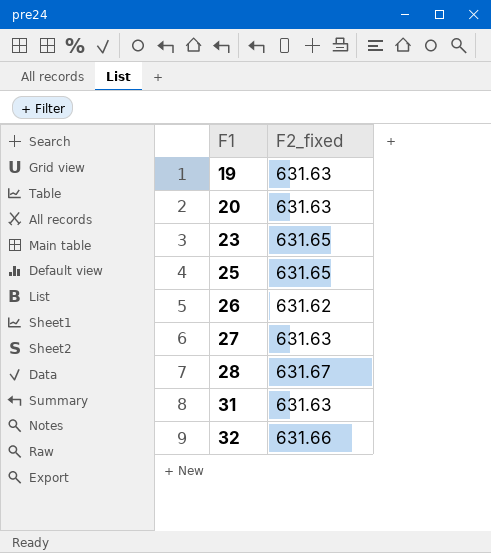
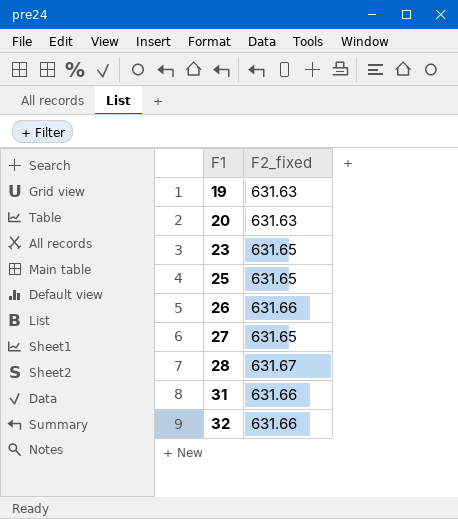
26 | F2_fixed: 631.62 -> 631.66
27 | F2_fixed: 631.63 -> 631.65
31 | F2_fixed: 631.63 -> 631.66

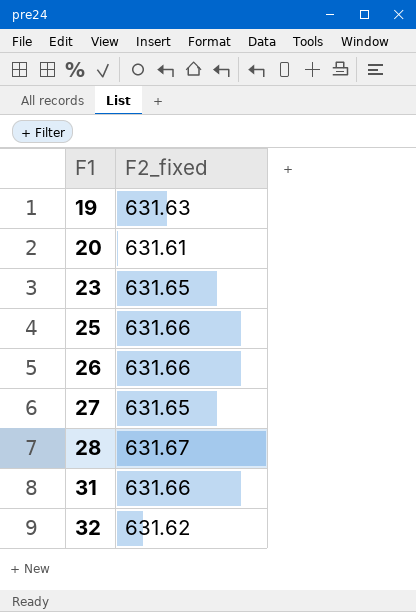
20 | F2_fixed: 631.63 -> 631.61
25 | F2_fixed: 631.65 -> 631.66
32 | F2_fixed: 631.66 -> 631.62

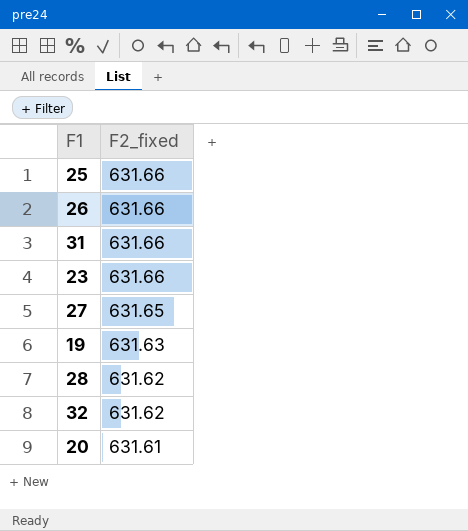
row order: F1 ascending -> F2_fixed descending
23 | F2_fixed: 631.65 -> 631.66
28 | F2_fixed: 631.67 -> 631.62

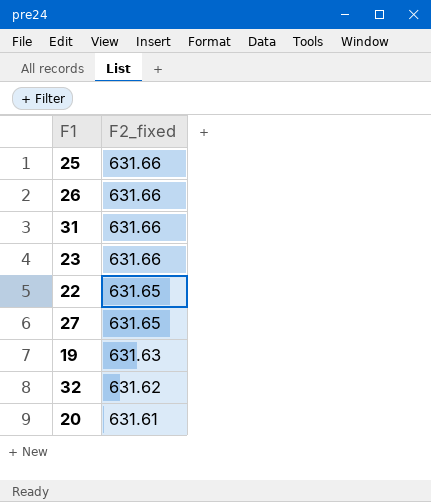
row 28: 631.62 -> none
row 22: none -> 631.65

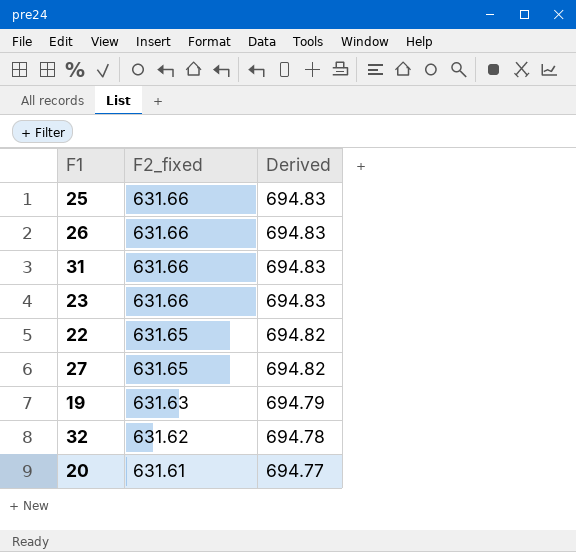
column Derived | formula: none -> [F2_fixed] * 1.1

